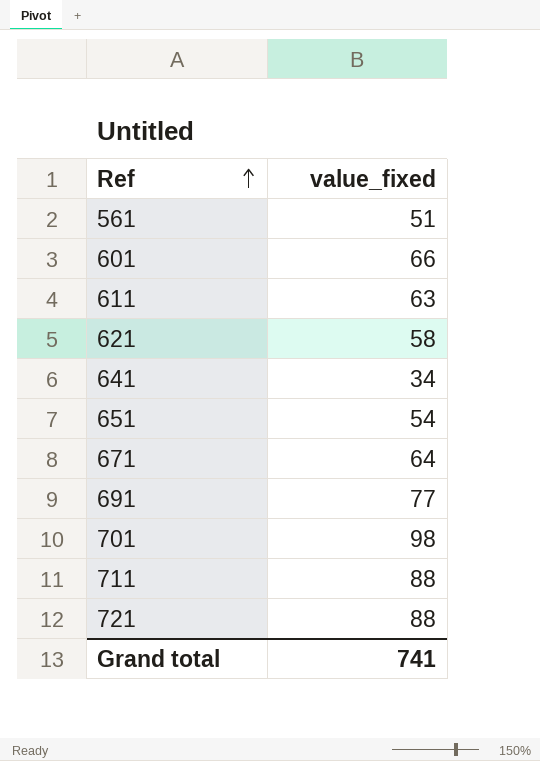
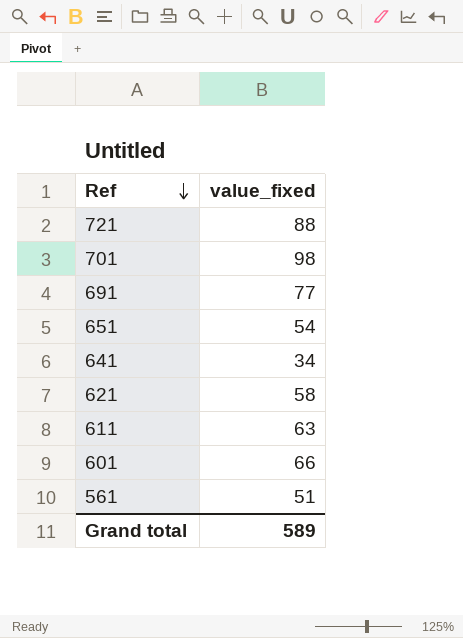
row order: Ref ascending -> Ref descending
row 671: 64 -> none
row 711: 88 -> none
Grand total | value_fixed: 741 -> 589

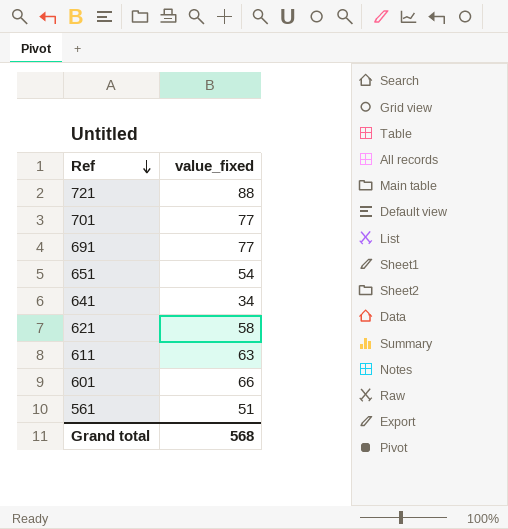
701 | value_fixed: 98 -> 77
Grand total | value_fixed: 589 -> 568

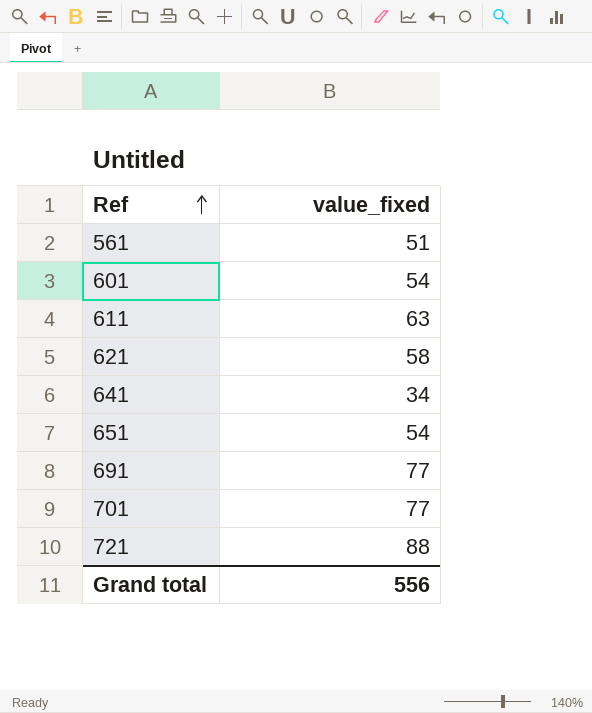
row order: Ref descending -> Ref ascending
601 | value_fixed: 66 -> 54
Grand total | value_fixed: 568 -> 556

